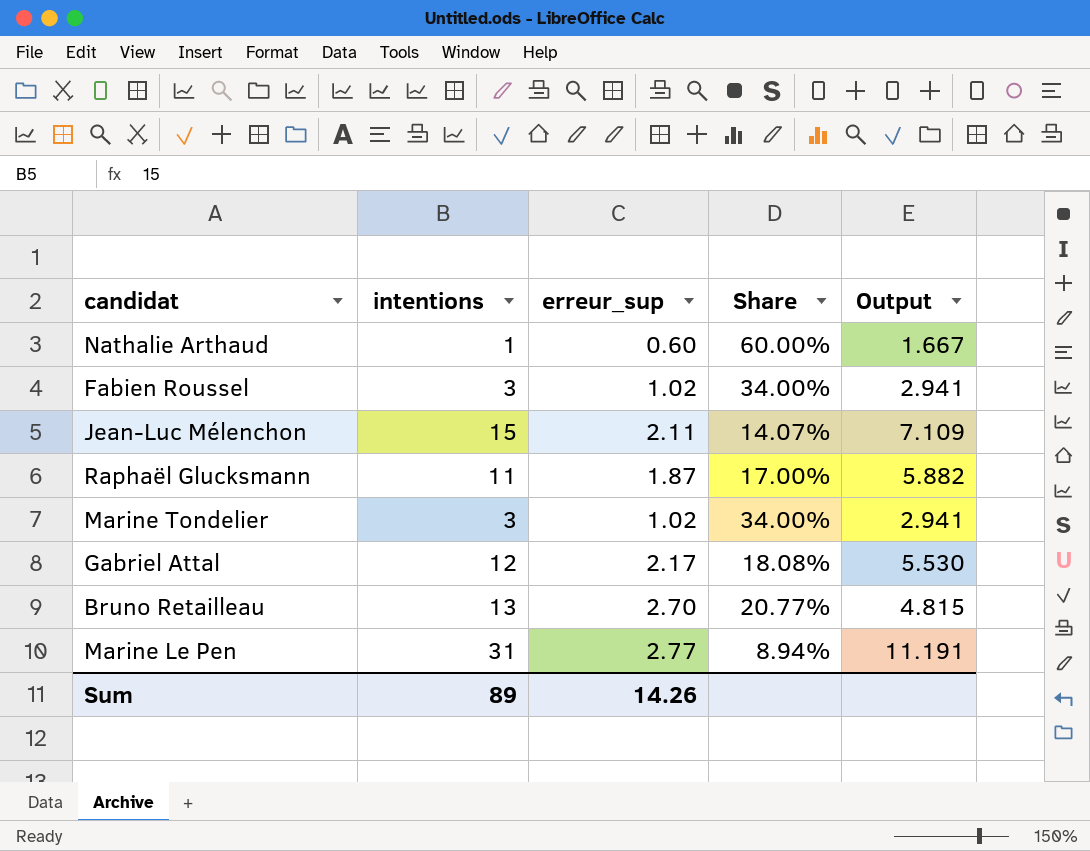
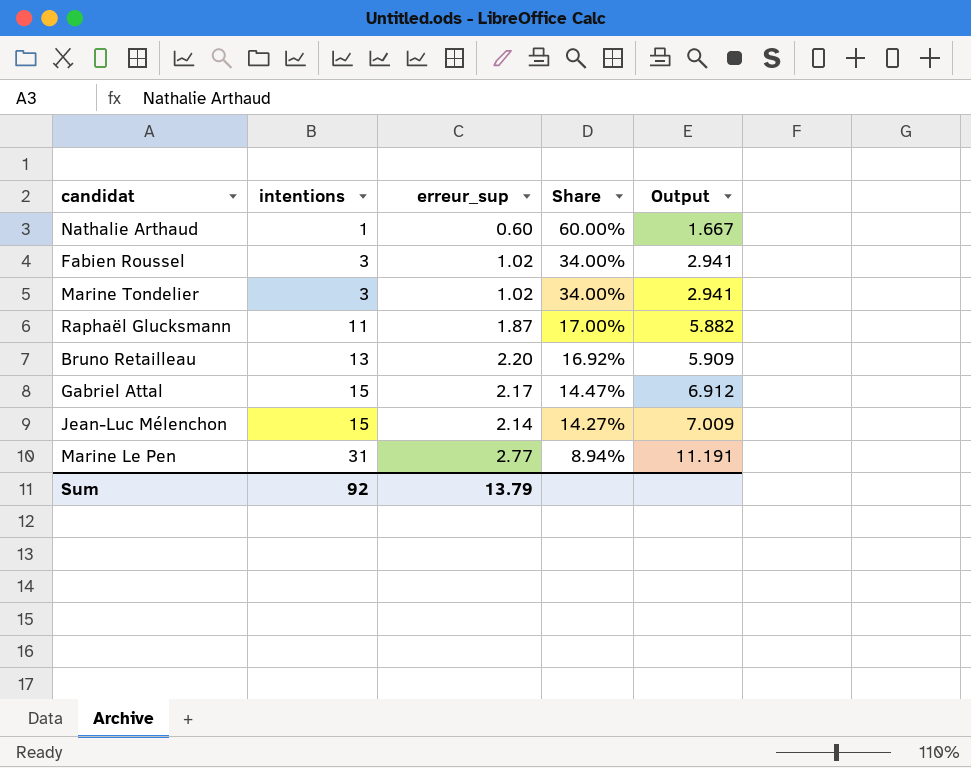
row order: none -> intentions ascending
Bruno Retailleau | erreur_sup: 2.70 -> 2.20
Bruno Retailleau | Share: 20.77% -> 16.92%
Bruno Retailleau | Output: 4.815 -> 5.909
Gabriel Attal | intentions: 12 -> 15
Gabriel Attal | Share: 18.08% -> 14.47%
Gabriel Attal | Output: 5.530 -> 6.912
Jean-Luc Mélenchon | erreur_sup: 2.11 -> 2.14
Jean-Luc Mélenchon | Share: 14.07% -> 14.27%
Jean-Luc Mélenchon | Output: 7.109 -> 7.009
Sum | intentions: 89 -> 92
Sum | erreur_sup: 14.26 -> 13.79

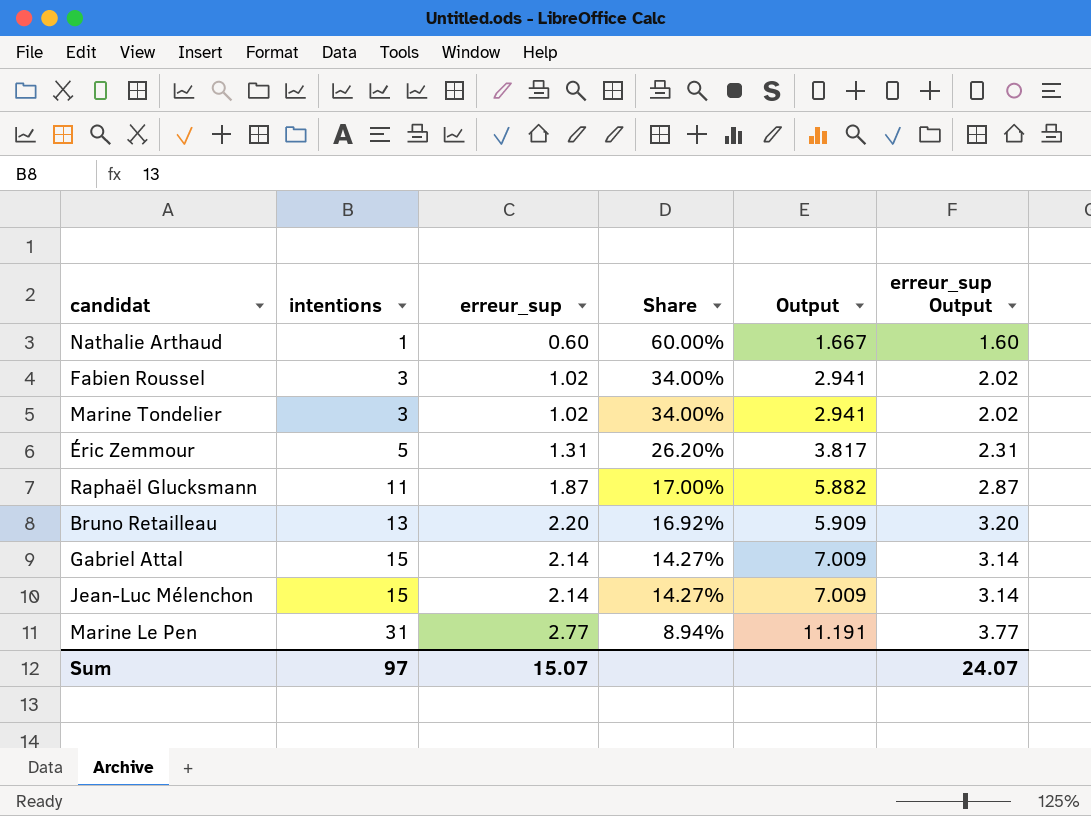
column erreur_sup Output | formula: none -> [erreur_sup] + 1
row Éric Zemmour: none -> 5 | 1.31 | 26.20% | 3.817 | 2.31
Gabriel Attal | erreur_sup: 2.17 -> 2.14
Gabriel Attal | Share: 14.47% -> 14.27%
Gabriel Attal | Output: 6.912 -> 7.009
Sum | intentions: 92 -> 97
Sum | erreur_sup: 13.79 -> 15.07

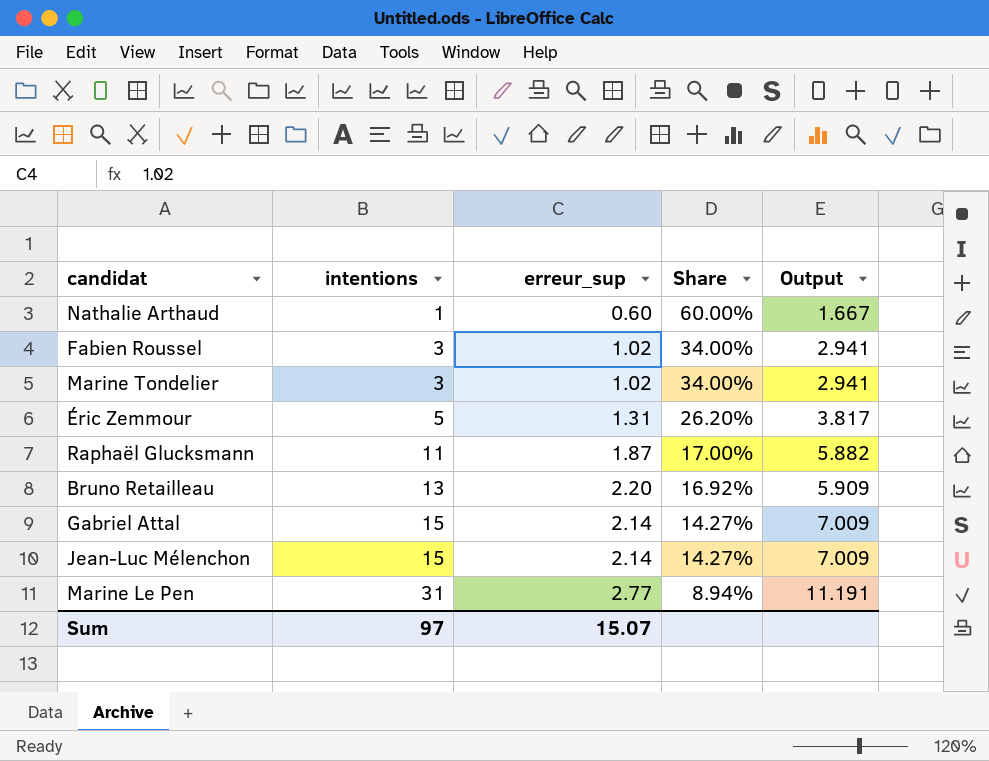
column erreur_sup Output | formula: [erreur_sup] + 1 -> none

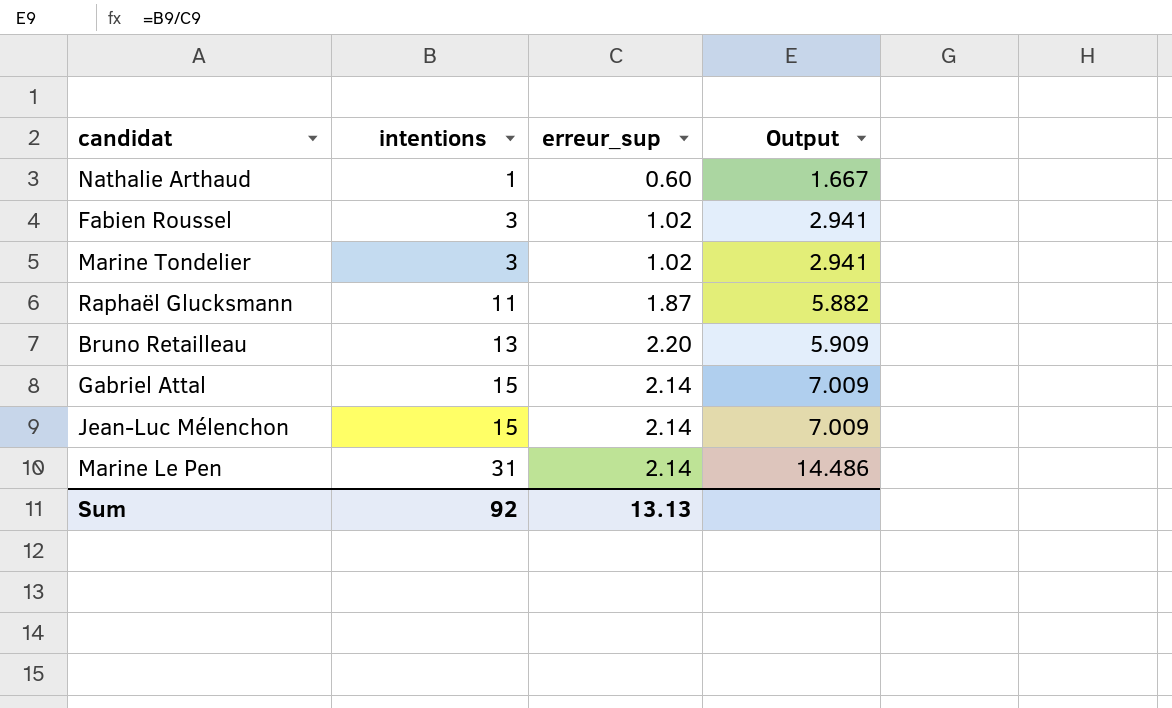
column Share | formula: [erreur_sup] / [intentions] -> none
row Éric Zemmour: 5 | 1.31 | 26.20% | 3.817 -> none
Marine Le Pen | erreur_sup: 2.77 -> 2.14
Marine Le Pen | Output: 11.191 -> 14.486
Sum | intentions: 97 -> 92
Sum | erreur_sup: 15.07 -> 13.13

